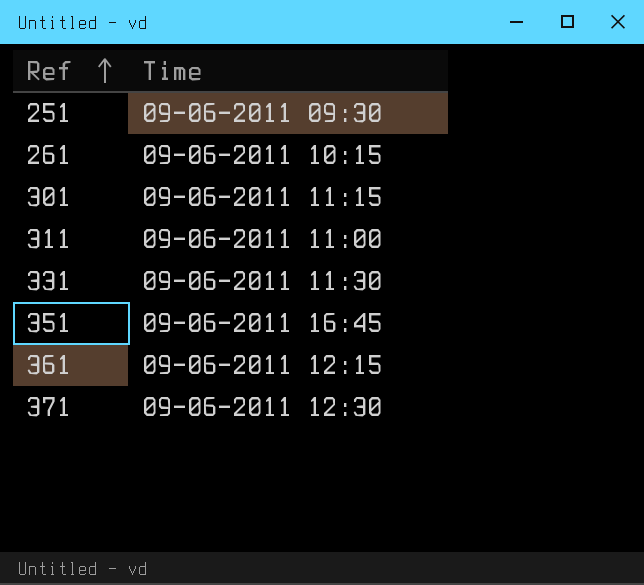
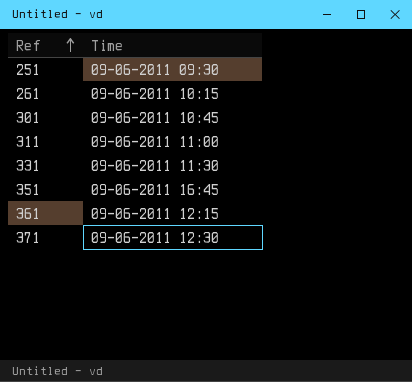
301 | Time: 09-06-2011 11:15 -> 09-06-2011 10:45

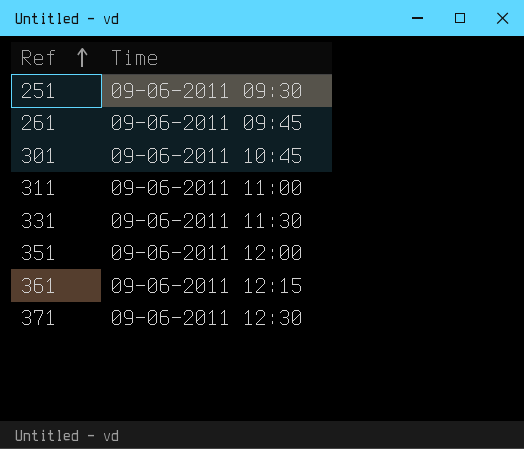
261 | Time: 09-06-2011 10:15 -> 09-06-2011 09:45
351 | Time: 09-06-2011 16:45 -> 09-06-2011 12:00

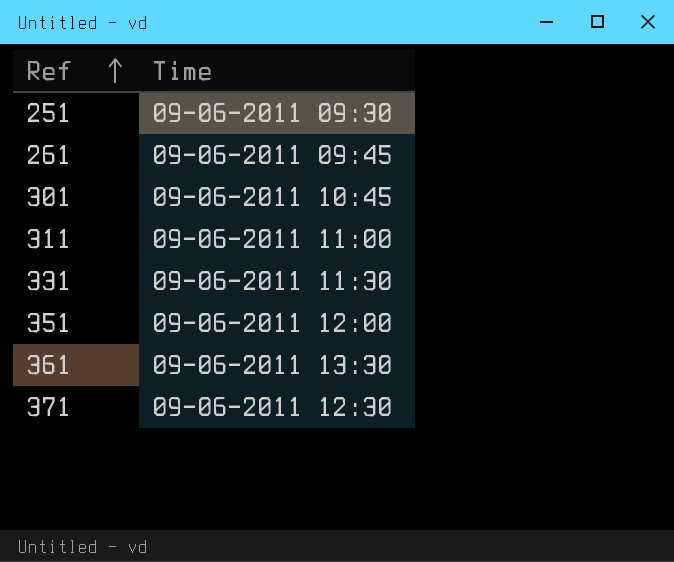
361 | Time: 09-06-2011 12:15 -> 09-06-2011 13:30

